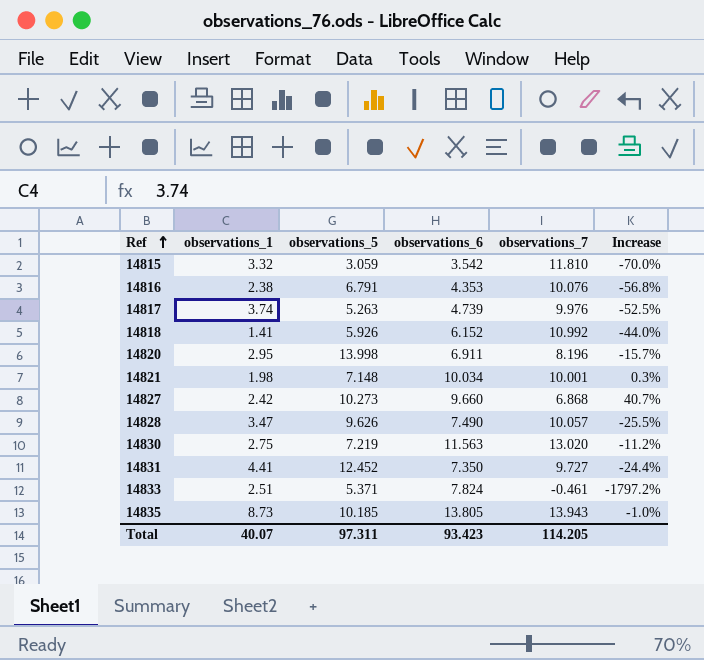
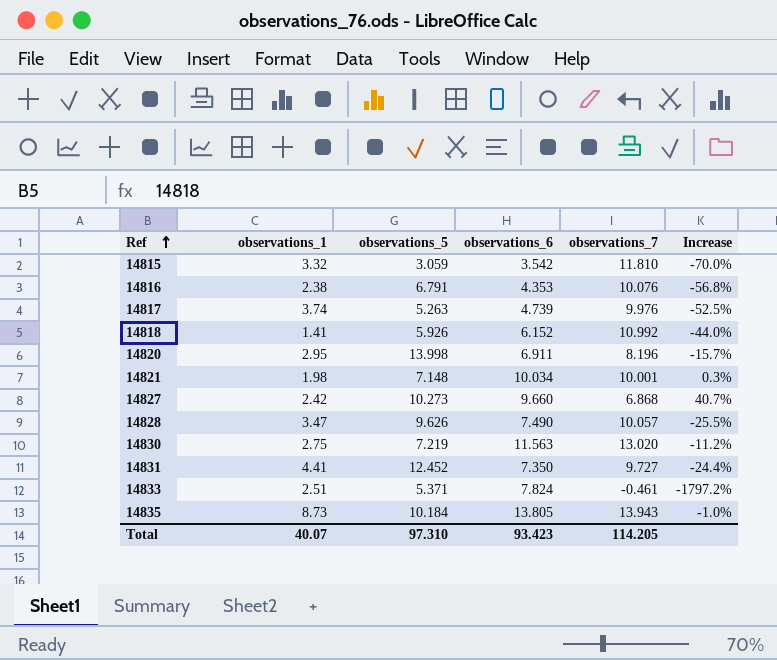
14835 | observations_5: 10.185 -> 10.184
Total | observations_5: 97.311 -> 97.310

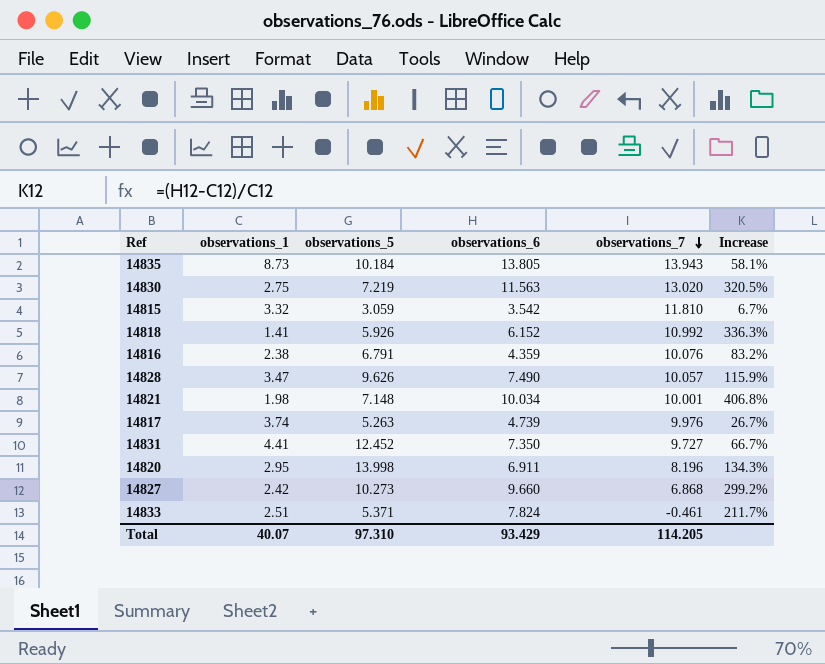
row order: Ref ascending -> observations_7 descending
column Increase | formula: ([observations_6] - [observations_7]) / [observations_7] -> ([observations_6] - [observations_1]) / [observations_1]
14816 | observations_6: 4.353 -> 4.359
Total | observations_6: 93.423 -> 93.429

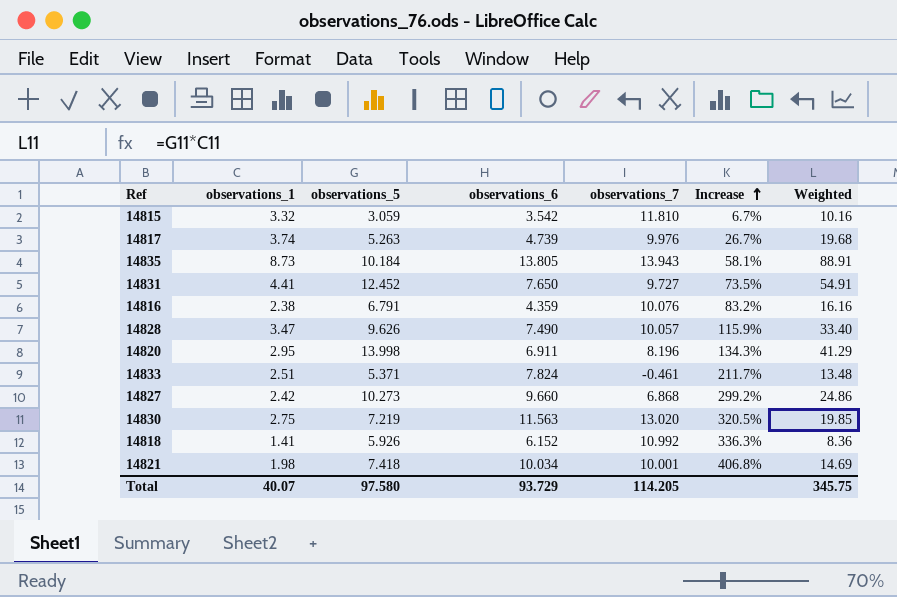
row order: observations_7 descending -> Increase ascending
column Weighted | formula: none -> [observations_1] * [observations_5]
14831 | observations_6: 7.350 -> 7.650
14831 | Increase: 66.7% -> 73.5%
14821 | observations_5: 7.148 -> 7.418
Total | observations_5: 97.310 -> 97.580
Total | observations_6: 93.429 -> 93.729

